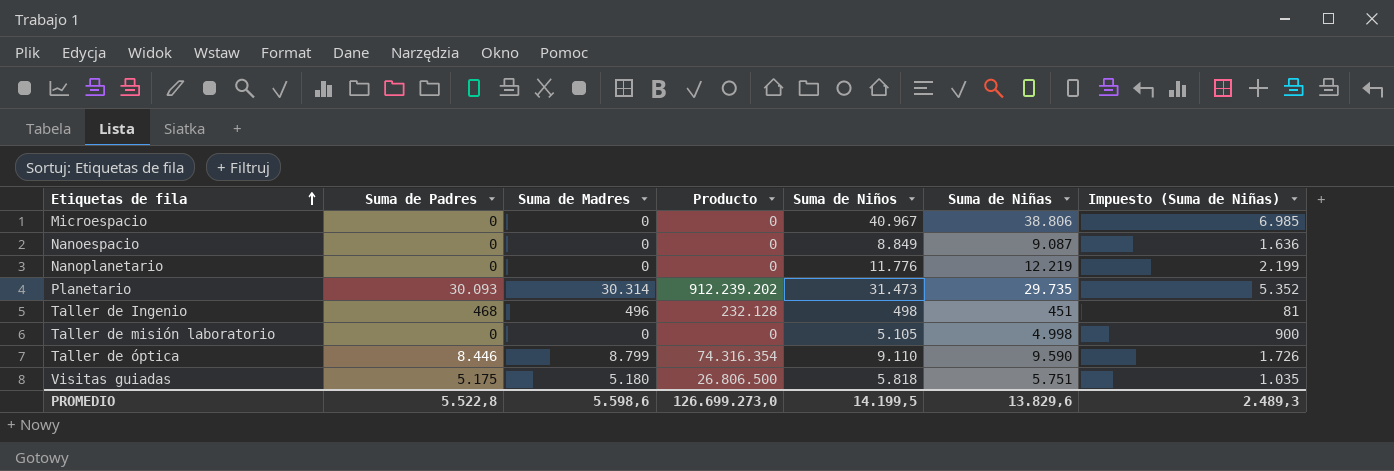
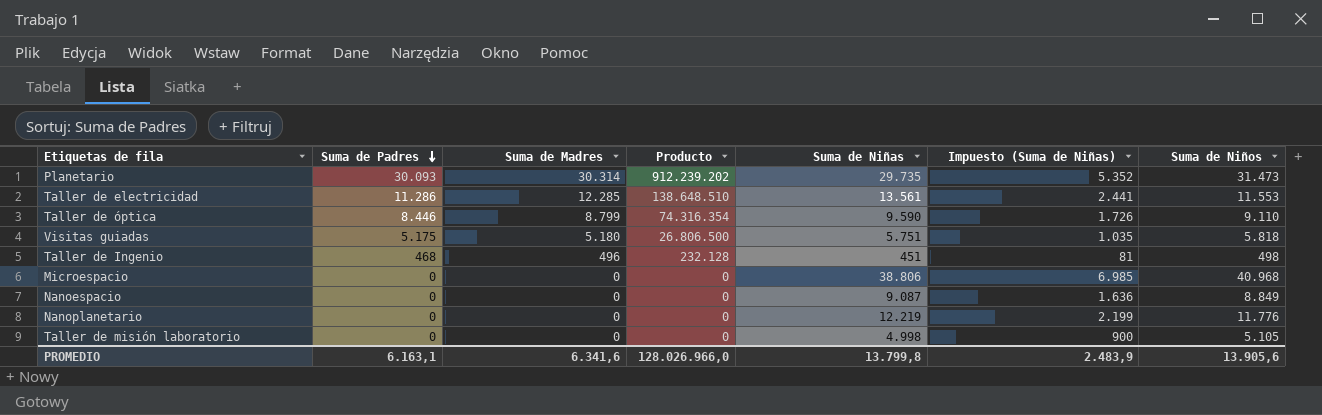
row order: Etiquetas de fila ascending -> Suma de Padres descending
column Suma de Niños | position: 5 -> 7
row Taller de electricidad: none -> 11.286 | 12.285 | 138.648.510 | 13.561 | 2.441 | 11.553
Microespacio | Suma de Niños: 40.967 -> 40.968
PROMEDIO | Suma de Padres: 5.522,8 -> 6.163,1
PROMEDIO | Suma de Madres: 5.598,6 -> 6.341,6
PROMEDIO | Producto: 126.699.273,0 -> 128.026.966,0
PROMEDIO | Suma de Niñas: 13.829,6 -> 13.799,8
PROMEDIO | Impuesto (Suma de Niñas): 2.489,3 -> 2.483,9
PROMEDIO | Suma de Niños: 14.199,5 -> 13.905,6

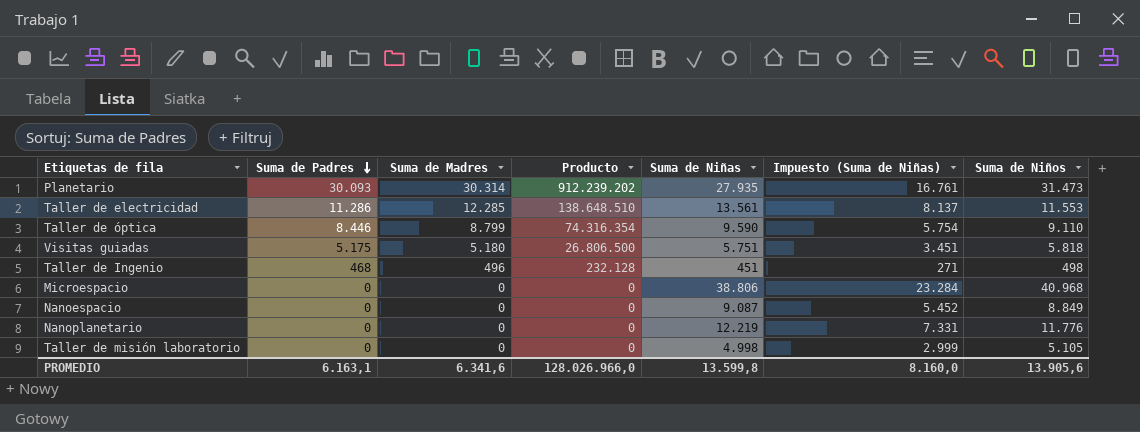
column Impuesto (Suma de Niñas) | formula: [Suma de Niñas] * 0,18 -> [Suma de Niñas] * 0,6
Planetario | Suma de Niñas: 29.735 -> 27.935
PROMEDIO | Suma de Niñas: 13.799,8 -> 13.599,8
PROMEDIO | Impuesto (Suma de Niñas): 2.483,9 -> 8.160,0

